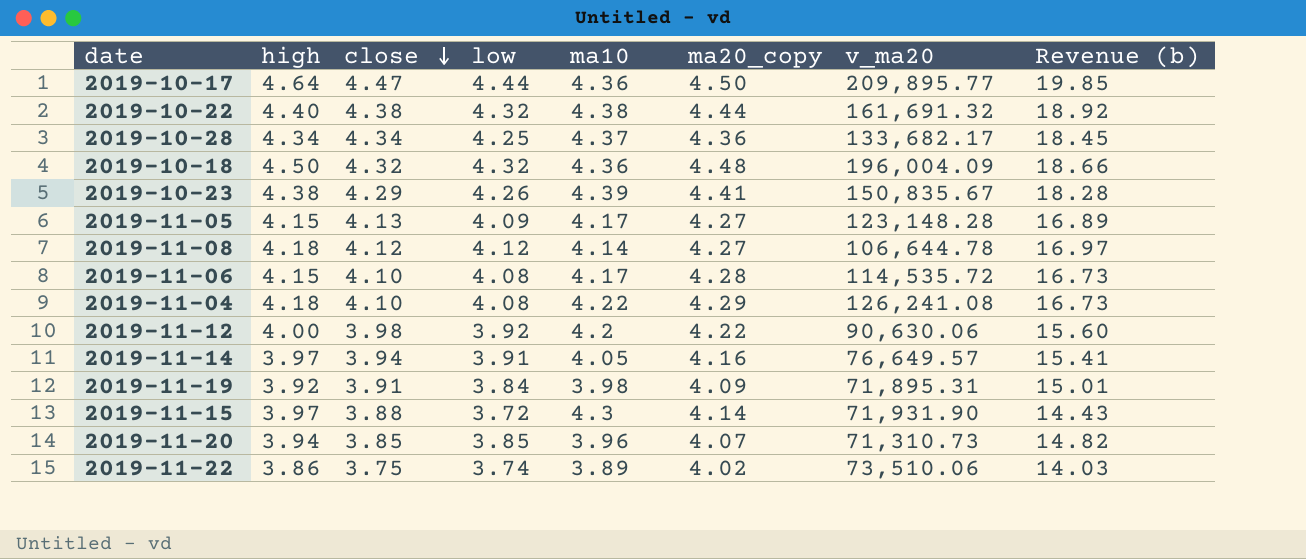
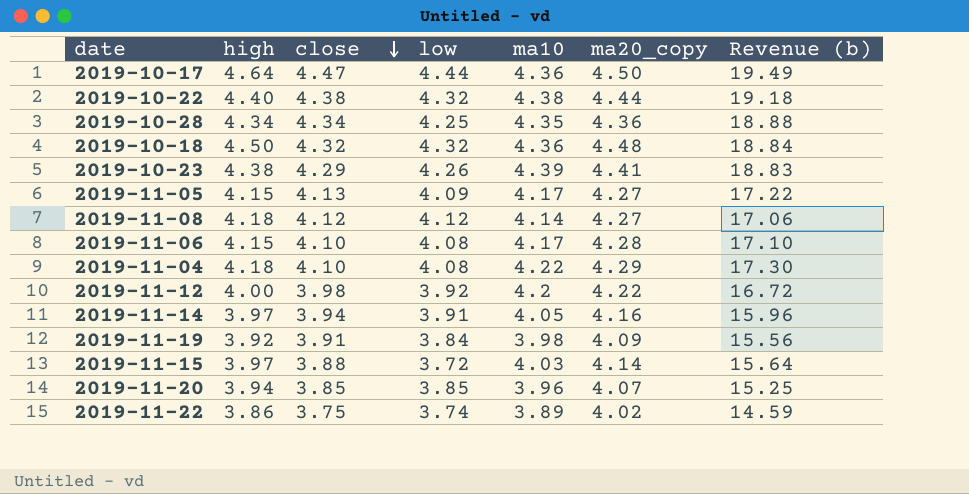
column v_ma20 | position: 7 -> none
column Revenue (b) | formula: [close] * [low] -> [close] * [ma10]
2019-10-28 | ma10: 4.37 -> 4.35
2019-11-15 | ma10: 4.3 -> 4.03

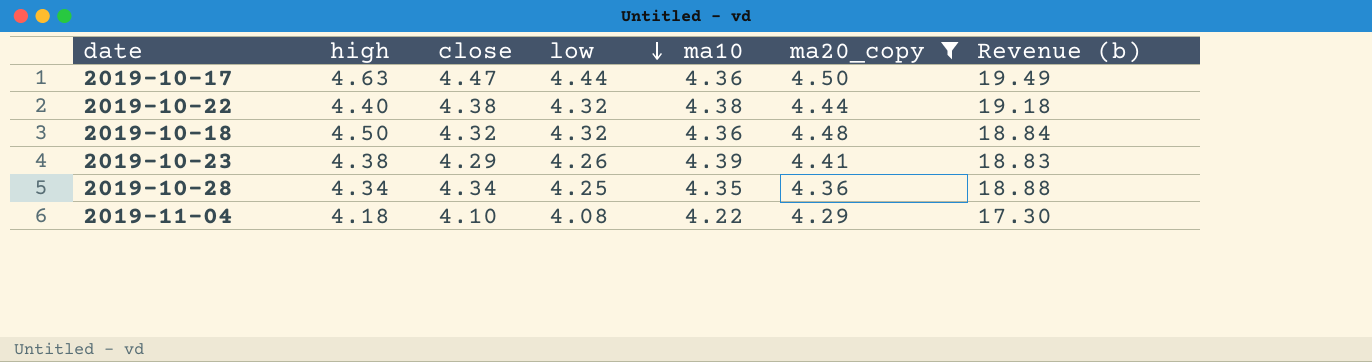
filter: none -> ma20_copy >= 4.29
row order: close descending -> low descending
2019-10-17 | high: 4.64 -> 4.63

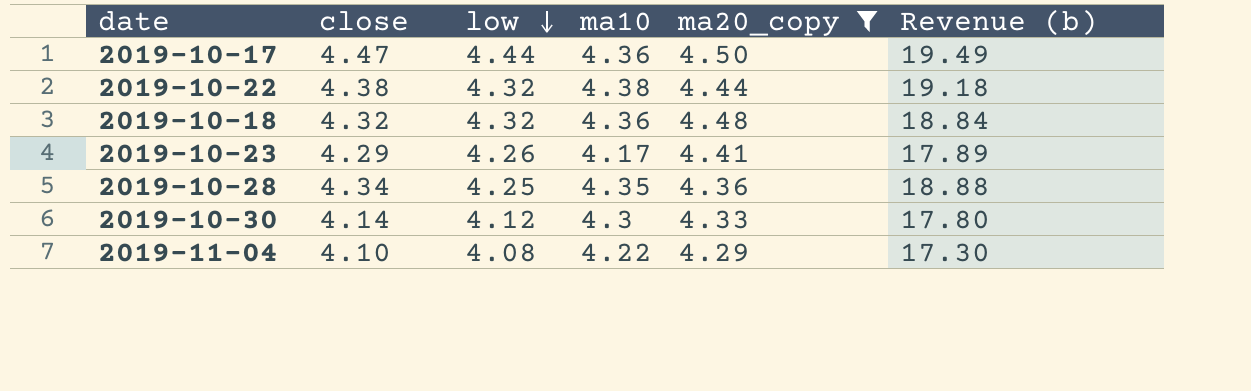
column high | position: 2 -> none
2019-10-23 | ma10: 4.39 -> 4.17
2019-10-23 | Revenue (b): 18.83 -> 17.89
row 2019-10-30: none -> 4.14 | 4.12 | 4.3 | 4.33 | 17.80

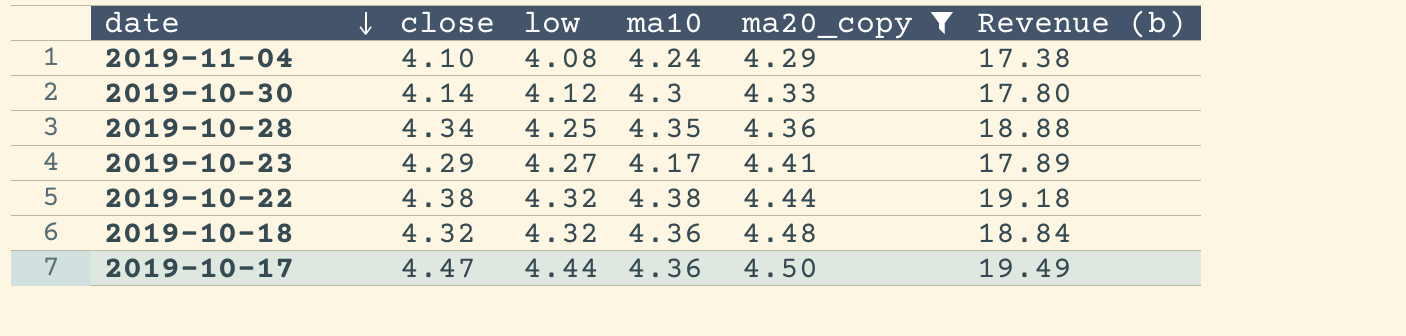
row order: low descending -> date descending
2019-11-04 | ma10: 4.22 -> 4.24
2019-11-04 | Revenue (b): 17.30 -> 17.38
2019-10-23 | low: 4.26 -> 4.27

